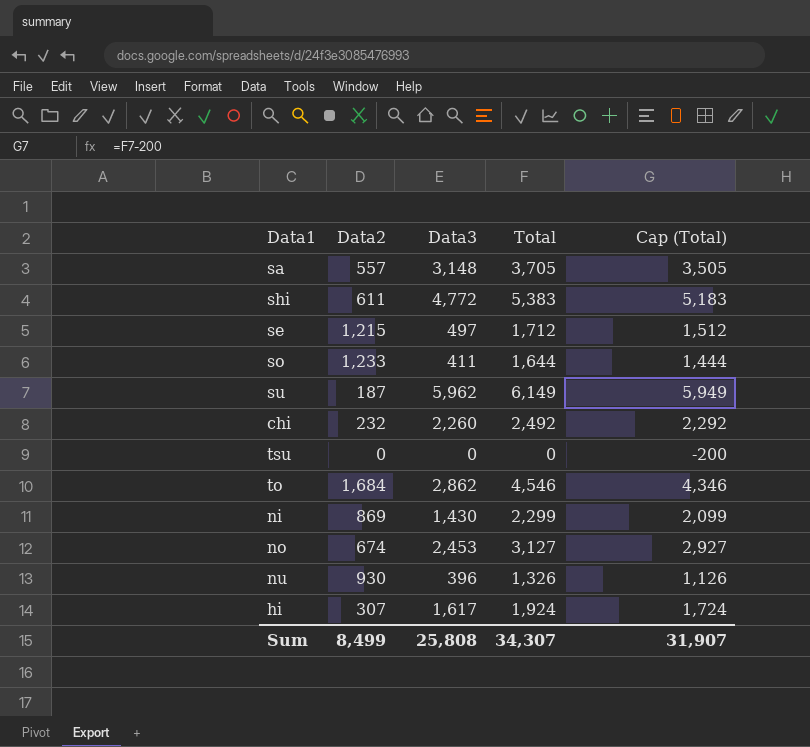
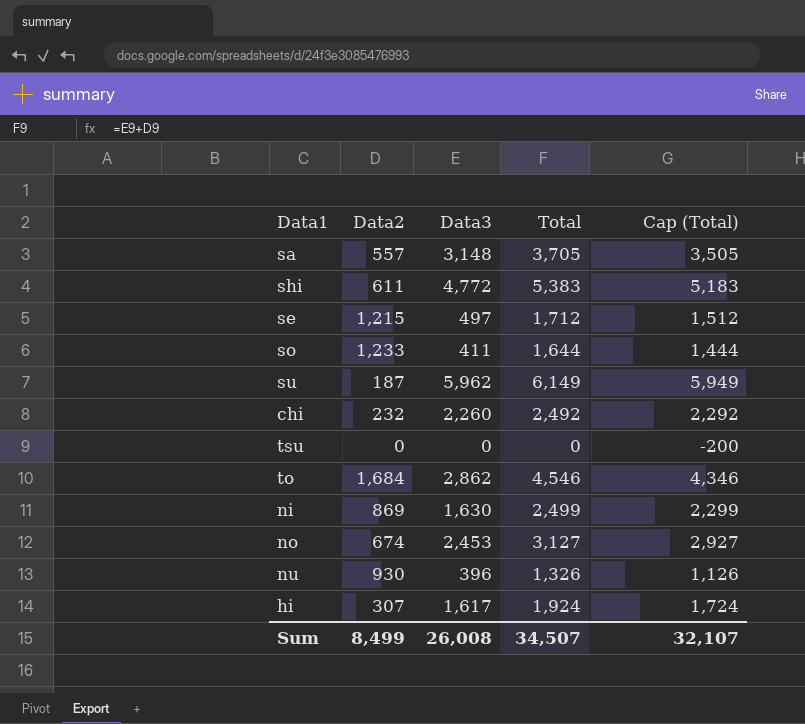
ni | Data3: 1,430 -> 1,630
ni | Total: 2,299 -> 2,499
ni | Cap (Total): 2,099 -> 2,299
Sum | Data3: 25,808 -> 26,008
Sum | Total: 34,307 -> 34,507
Sum | Cap (Total): 31,907 -> 32,107

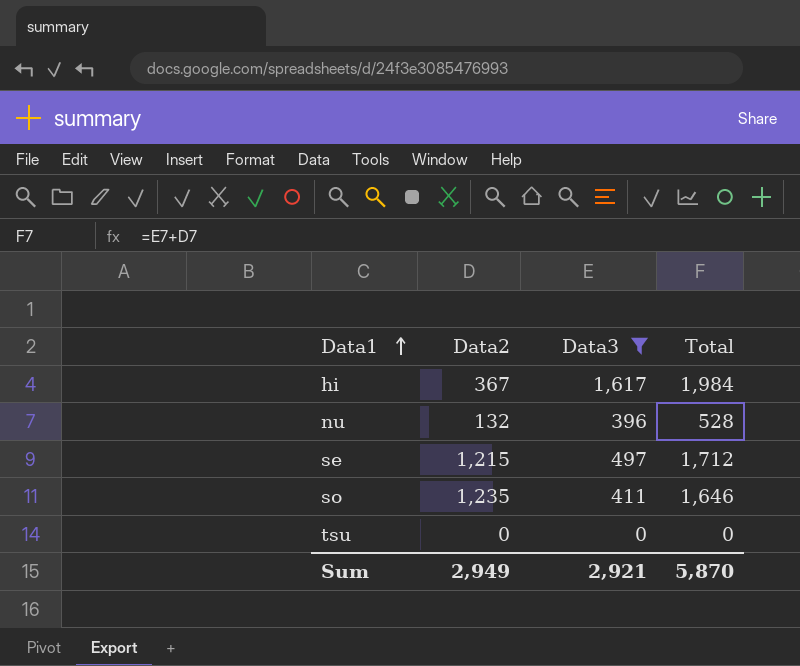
filter: none -> Data3 <= 1,617
row order: none -> Data1 ascending
column Cap (Total) | formula: [Total] - 200 -> none
hi | Data2: 307 -> 367
hi | Total: 1,924 -> 1,984
nu | Data2: 930 -> 132
nu | Total: 1,326 -> 528
so | Data2: 1,233 -> 1,235
so | Total: 1,644 -> 1,646
Sum | Data2: 8,499 -> 2,949
Sum | Data3: 26,008 -> 2,921
Sum | Total: 34,507 -> 5,870

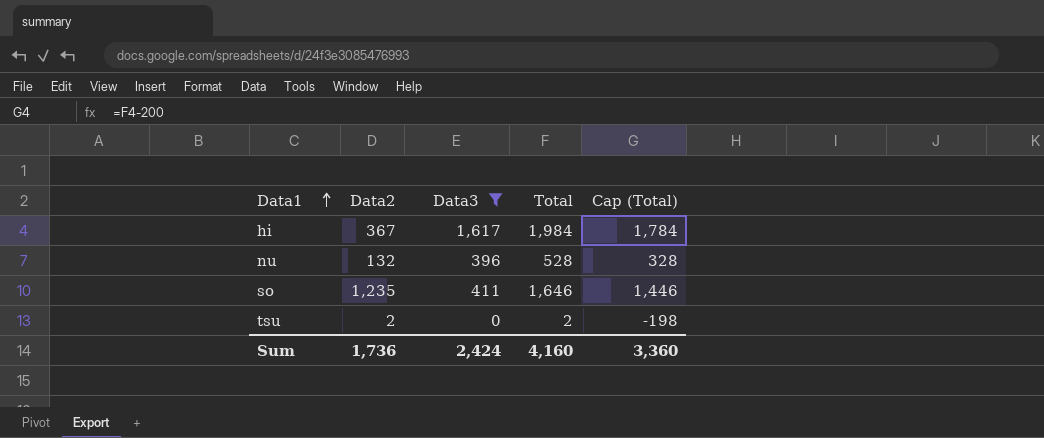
column Cap (Total) | formula: none -> [Total] - 200
row se: 1,215 | 497 | 1,712 -> none
tsu | Data2: 0 -> 2
tsu | Total: 0 -> 2
Sum | Data2: 2,949 -> 1,736
Sum | Data3: 2,921 -> 2,424
Sum | Total: 5,870 -> 4,160

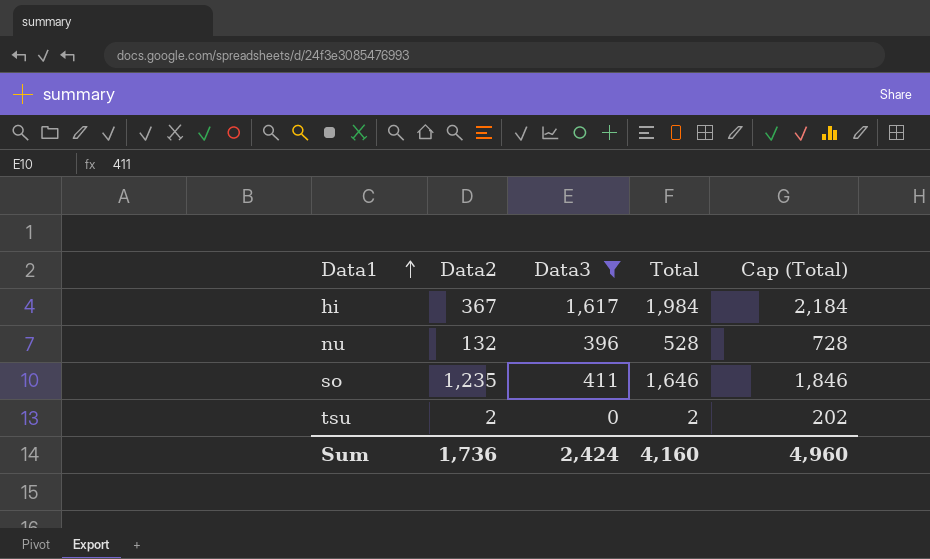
column Cap (Total) | formula: [Total] - 200 -> [Total] + 200
Sum | Cap (Total): 3,360 -> 4,960

